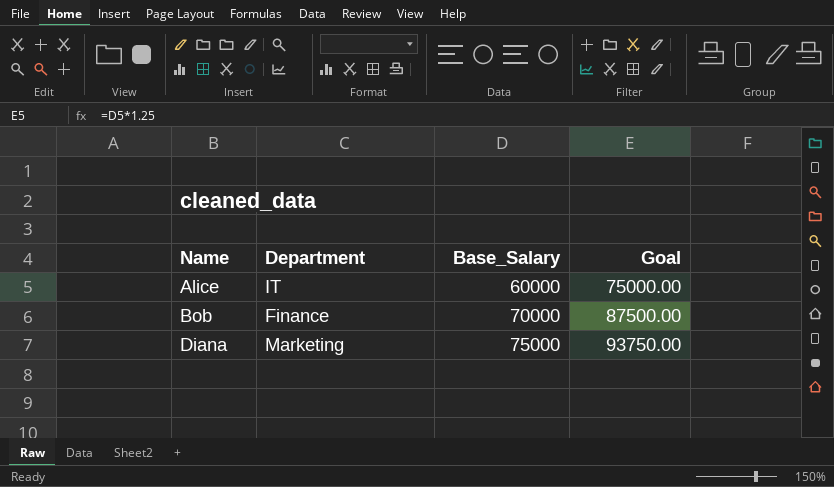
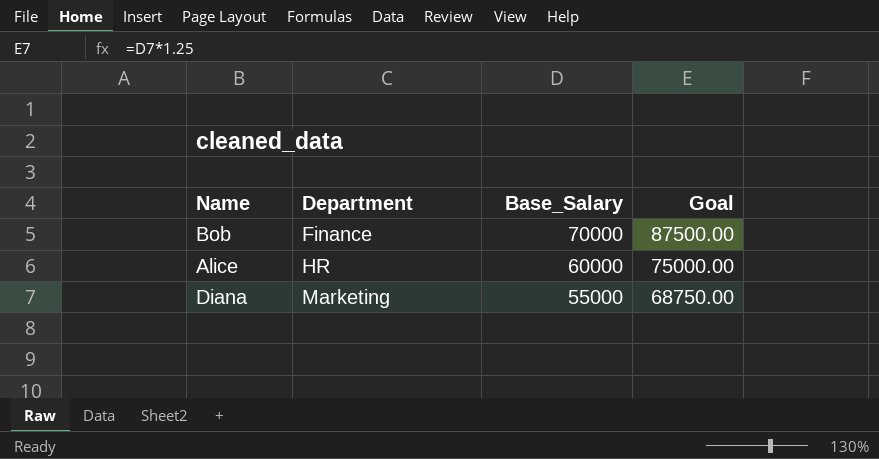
row order: Name ascending -> Department ascending
Alice | Department: IT -> HR
Diana | Base_Salary: 75000 -> 55000
Diana | Goal: 93750.00 -> 68750.00

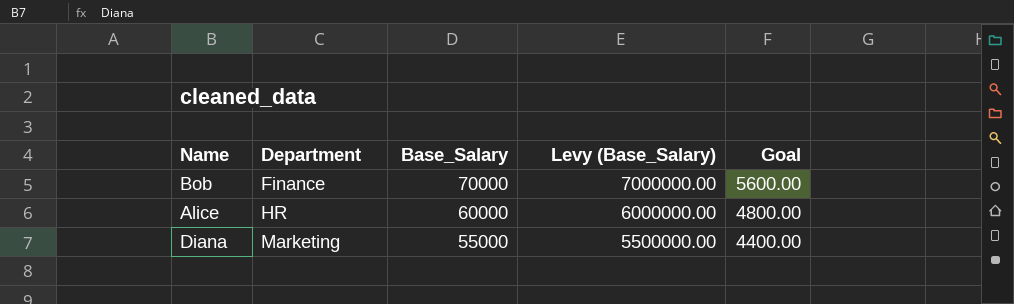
column Levy (Base_Salary) | formula: none -> [Base_Salary] * 100
column Goal | formula: [Base_Salary] * 1.25 -> [Base_Salary] * 0.08

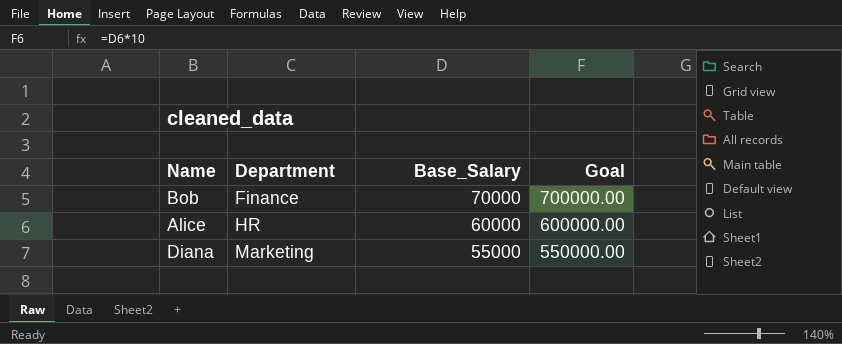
column Levy (Base_Salary) | formula: [Base_Salary] * 100 -> none
column Goal | formula: [Base_Salary] * 0.08 -> [Base_Salary] * 10

